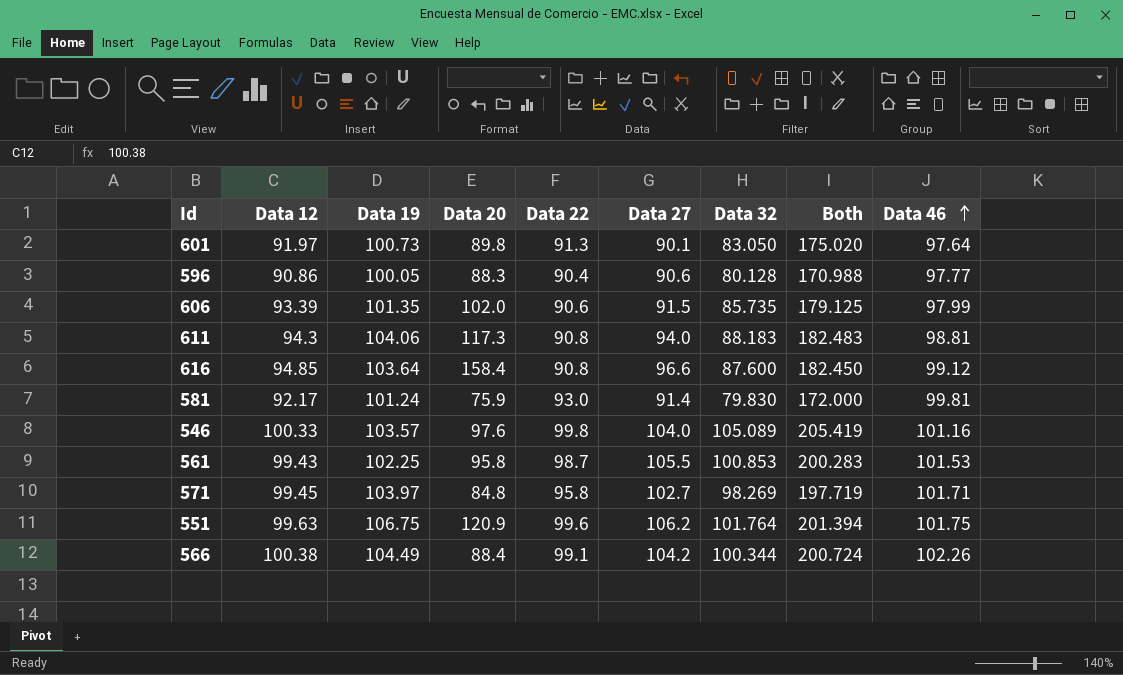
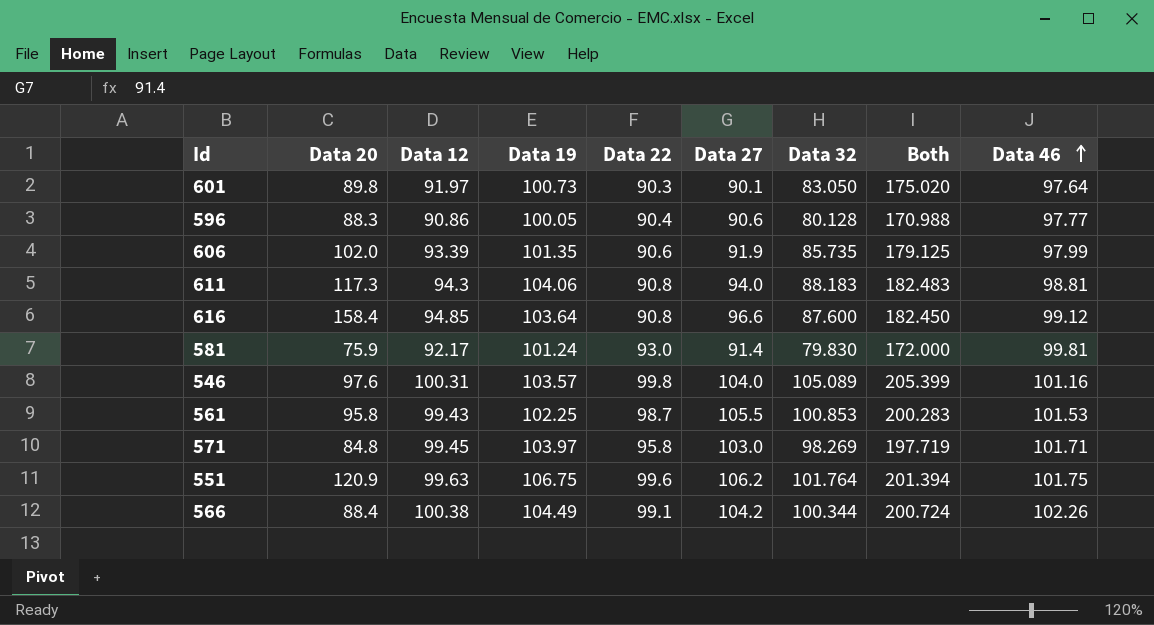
column Data 20 | position: 4 -> 2
601 | Data 22: 91.3 -> 90.3
606 | Data 27: 91.5 -> 91.9
546 | Data 12: 100.33 -> 100.31
546 | Both: 205.419 -> 205.399
571 | Data 27: 102.7 -> 103.0

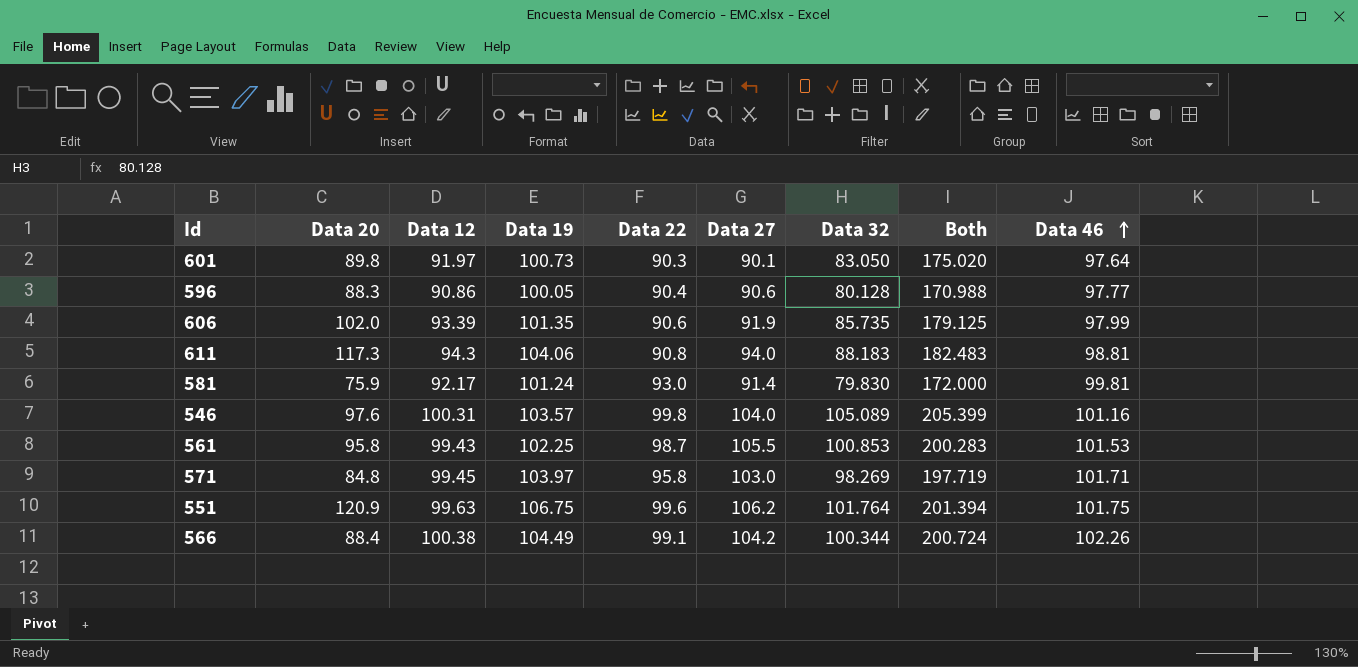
row 616: 158.4 | 94.85 | 103.64 | 90.8 | 96.6 | 87.600 | 182.450 | 99.12 -> none

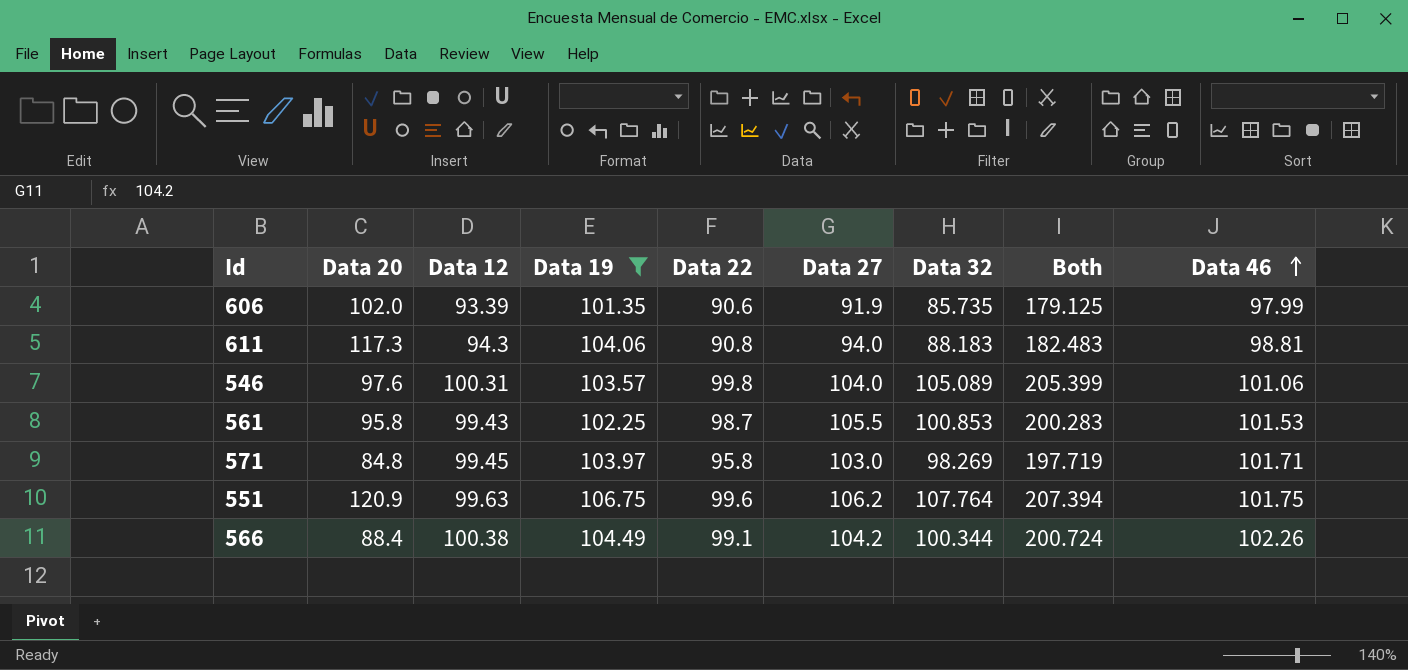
filter: none -> Data 19 >= 101.35
546 | Data 46: 101.16 -> 101.06
551 | Data 32: 101.764 -> 107.764
551 | Both: 201.394 -> 207.394

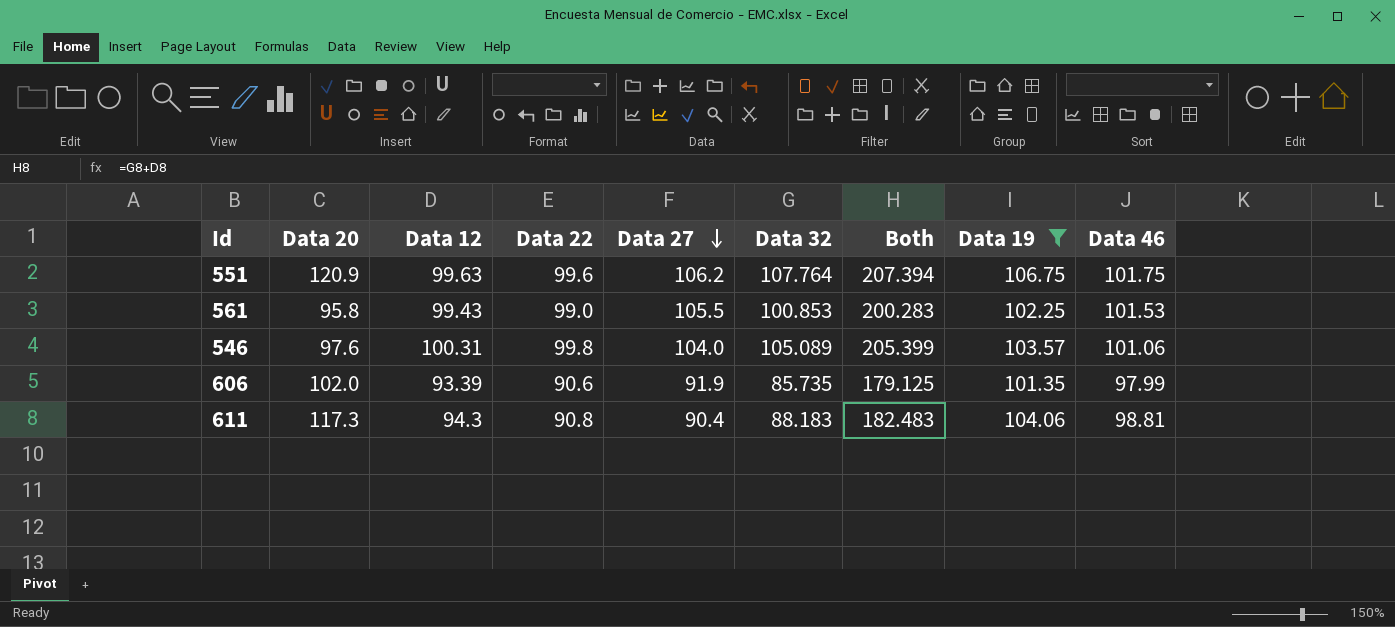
row order: Data 46 ascending -> Data 27 descending
column Data 19 | position: 4 -> 8
row 571: 84.8 | 99.45 | 103.97 | 95.8 | 103.0 | 98.269 | 197.719 | 101.71 -> none
row 566: 88.4 | 100.38 | 104.49 | 99.1 | 104.2 | 100.344 | 200.724 | 102.26 -> none
561 | Data 22: 98.7 -> 99.0
611 | Data 27: 94.0 -> 90.4

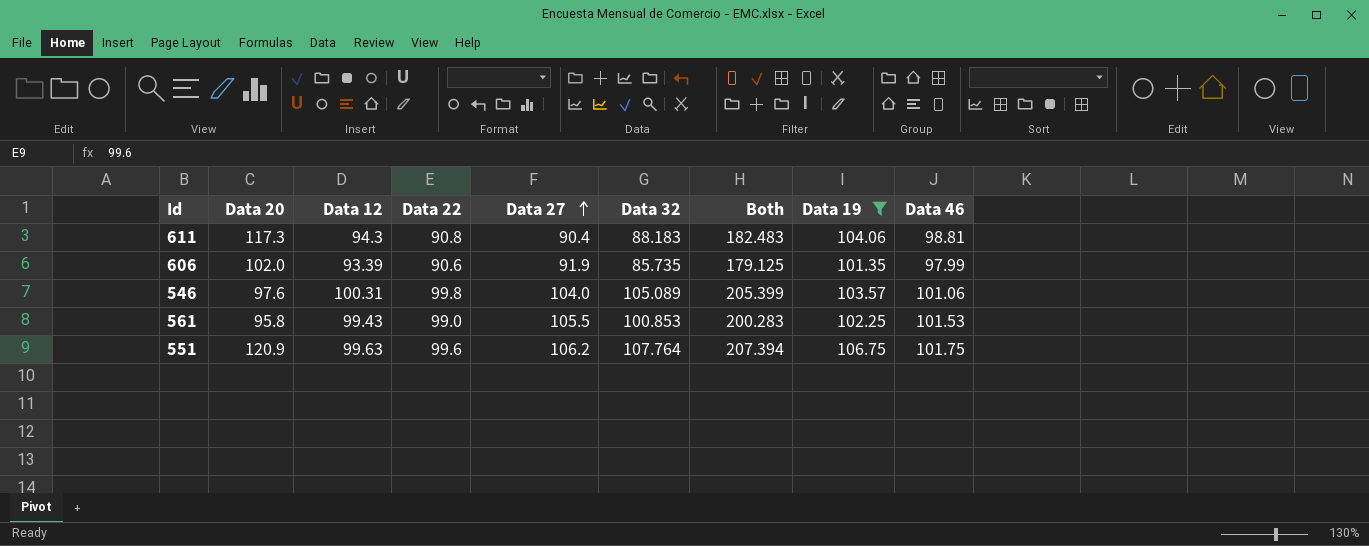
row order: Data 27 descending -> Data 27 ascending

